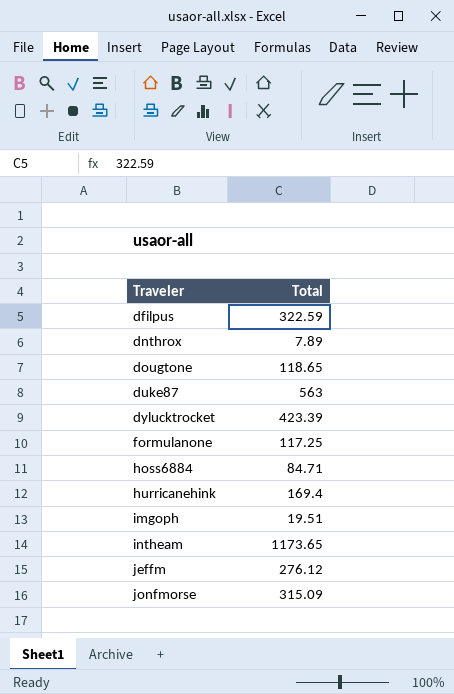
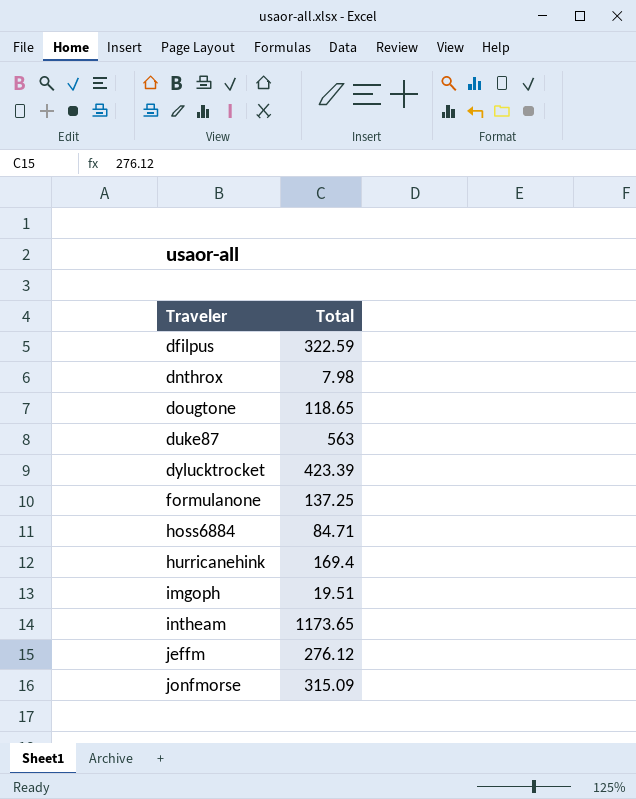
dnthrox | Total: 7.89 -> 7.98
formulanone | Total: 117.25 -> 137.25

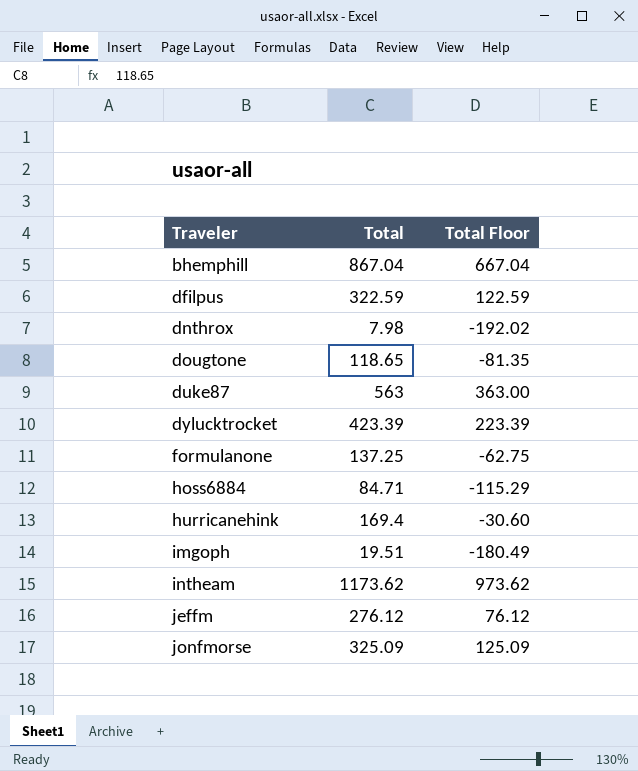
column Total Floor | formula: none -> [Total] - 200
row bhemphill: none -> 867.04 | 667.04
intheam | Total: 1173.65 -> 1173.62
jonfmorse | Total: 315.09 -> 325.09

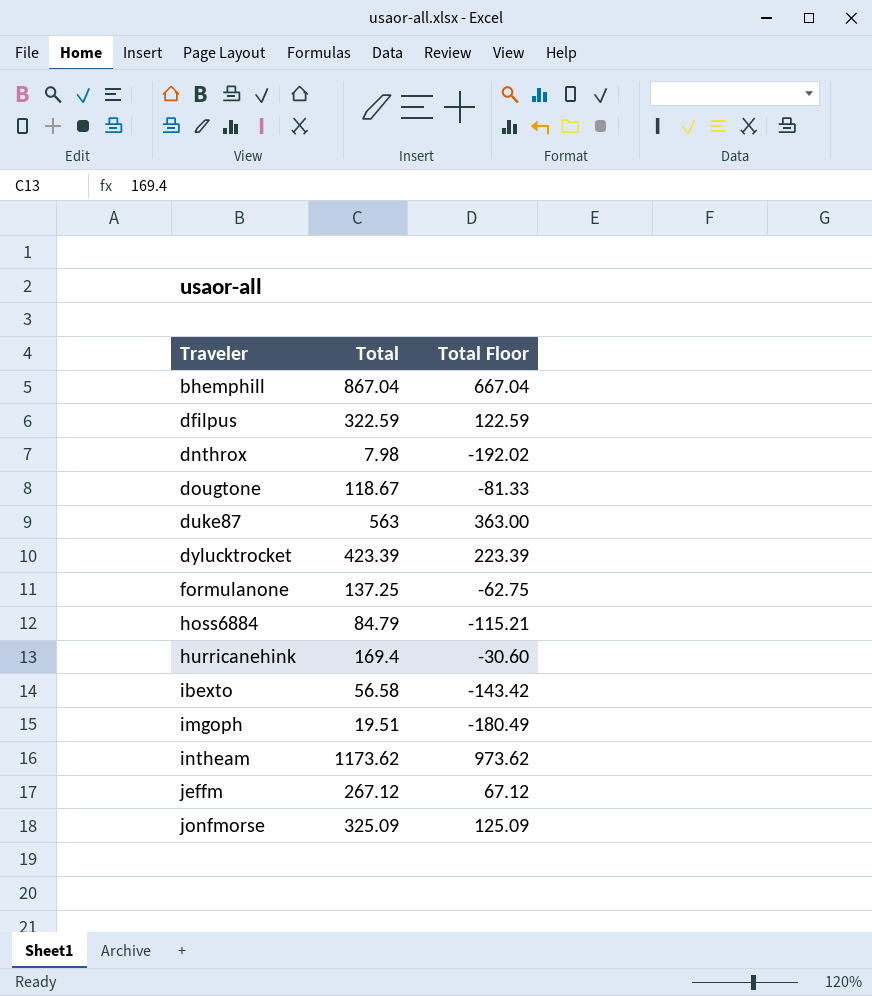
dougtone | Total: 118.65 -> 118.67
dougtone | Total Floor: -81.35 -> -81.33
hoss6884 | Total: 84.71 -> 84.79
hoss6884 | Total Floor: -115.29 -> -115.21
row ibexto: none -> 56.58 | -143.42
jeffm | Total: 276.12 -> 267.12
jeffm | Total Floor: 76.12 -> 67.12

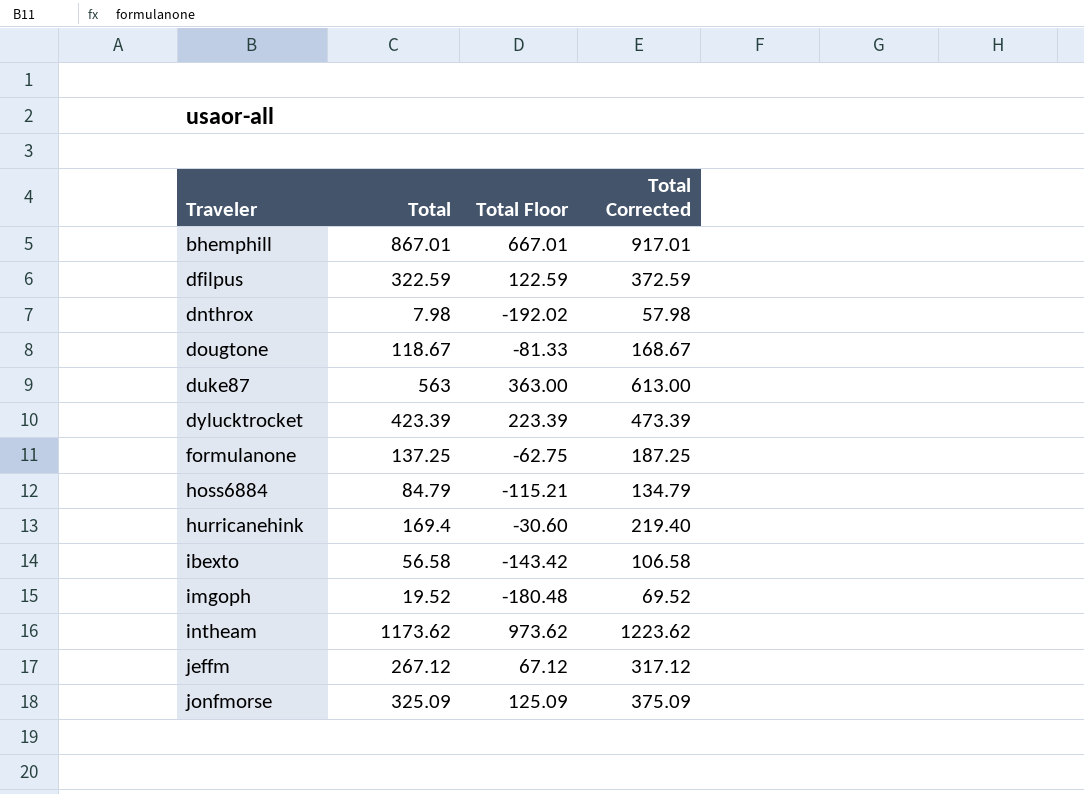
column Total Corrected | formula: none -> [Total] + 50
bhemphill | Total: 867.04 -> 867.01
bhemphill | Total Floor: 667.04 -> 667.01
imgoph | Total: 19.51 -> 19.52
imgoph | Total Floor: -180.49 -> -180.48

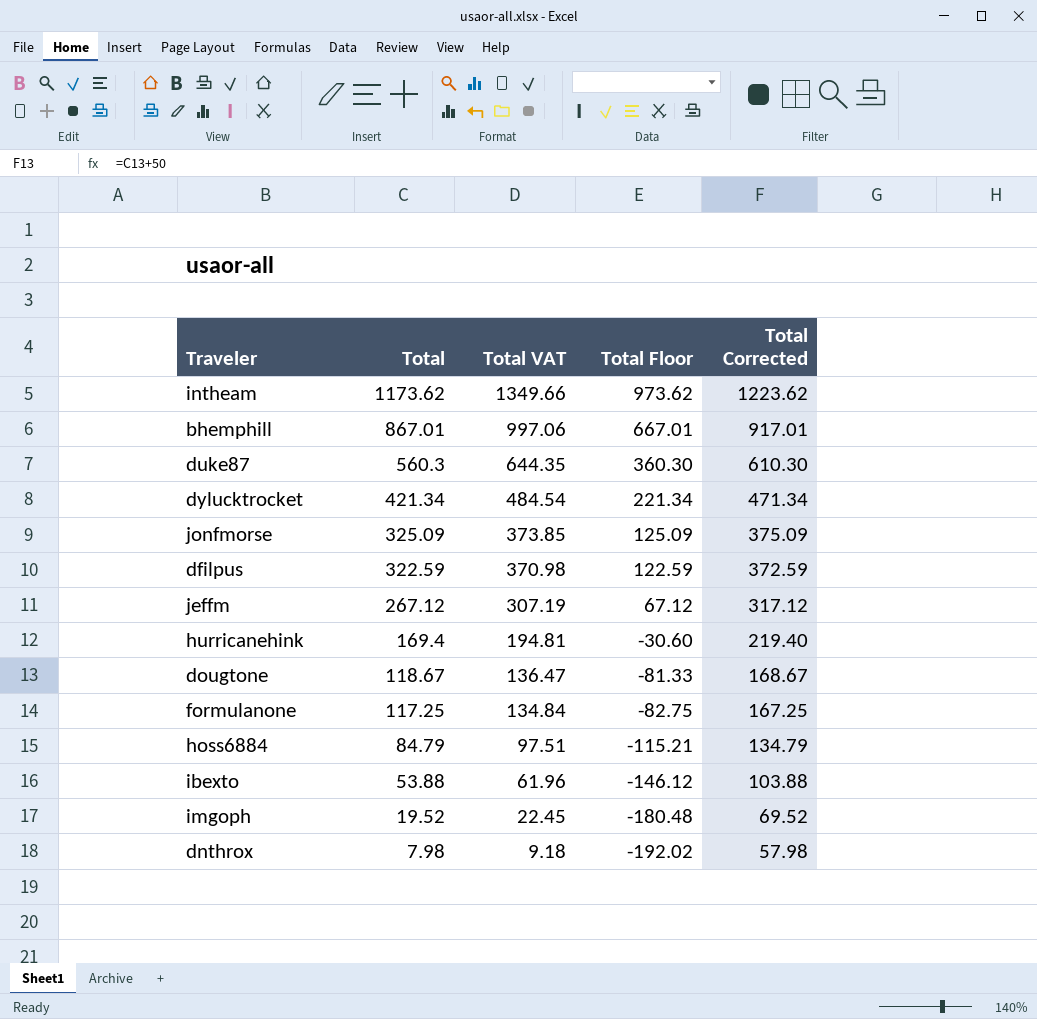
row order: Traveler ascending -> Total descending
column Total VAT | formula: none -> [Total] * 1.15
duke87 | Total: 563 -> 560.3
duke87 | Total Floor: 363.00 -> 360.30
duke87 | Total Corrected: 613.00 -> 610.30
dylucktrocket | Total: 423.39 -> 421.34
dylucktrocket | Total Floor: 223.39 -> 221.34
dylucktrocket | Total Corrected: 473.39 -> 471.34
formulanone | Total: 137.25 -> 117.25
formulanone | Total Floor: -62.75 -> -82.75
formulanone | Total Corrected: 187.25 -> 167.25
ibexto | Total: 56.58 -> 53.88
ibexto | Total Floor: -143.42 -> -146.12
ibexto | Total Corrected: 106.58 -> 103.88

